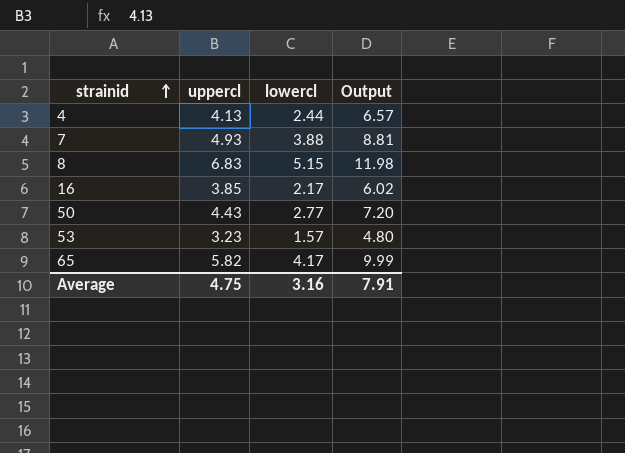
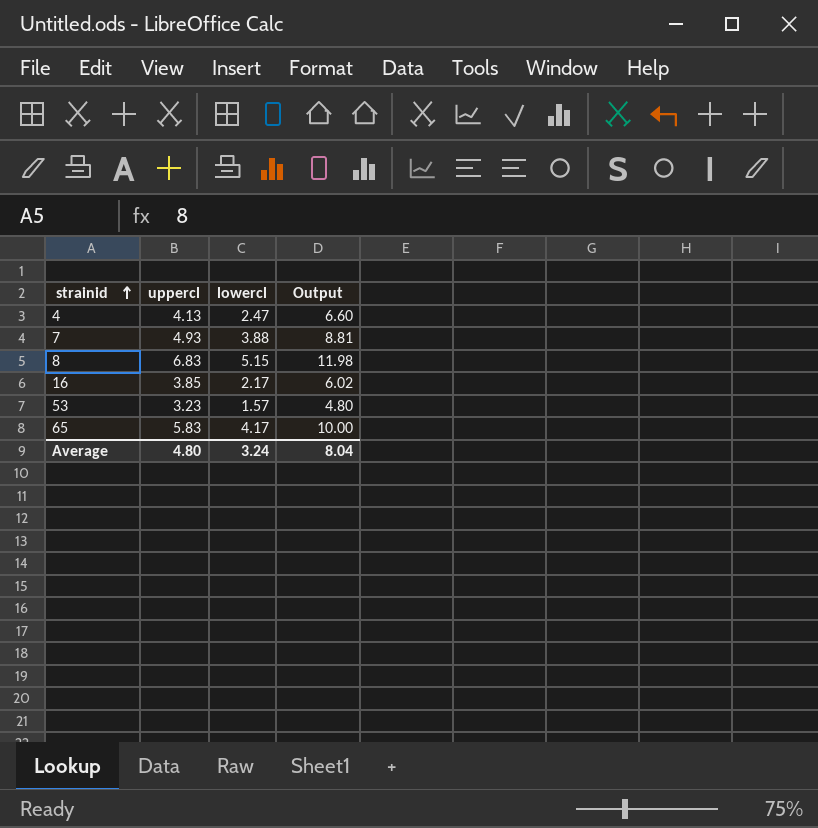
row 50: 4.43 | 2.77 | 7.20 -> none
4 | lowercl: 2.44 -> 2.47
4 | Output: 6.57 -> 6.60
65 | uppercl: 5.82 -> 5.83
65 | Output: 9.99 -> 10.00
Average | uppercl: 4.75 -> 4.80
Average | lowercl: 3.16 -> 3.24
Average | Output: 7.91 -> 8.04

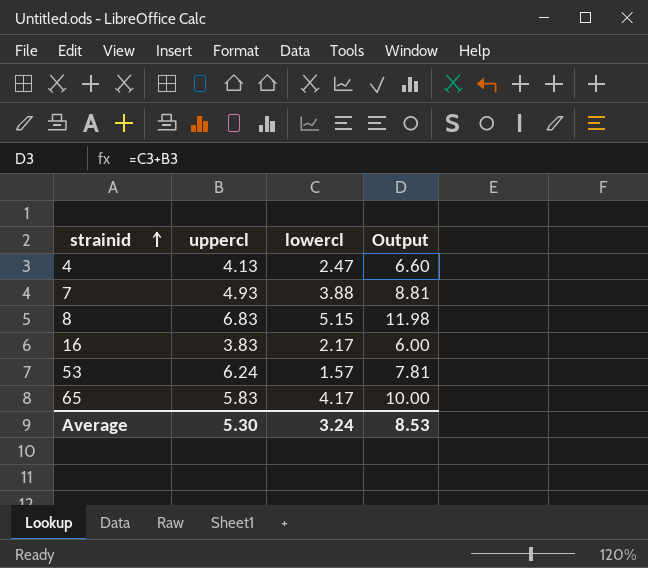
16 | uppercl: 3.85 -> 3.83
16 | Output: 6.02 -> 6.00
53 | uppercl: 3.23 -> 6.24
53 | Output: 4.80 -> 7.81
Average | uppercl: 4.80 -> 5.30
Average | Output: 8.04 -> 8.53

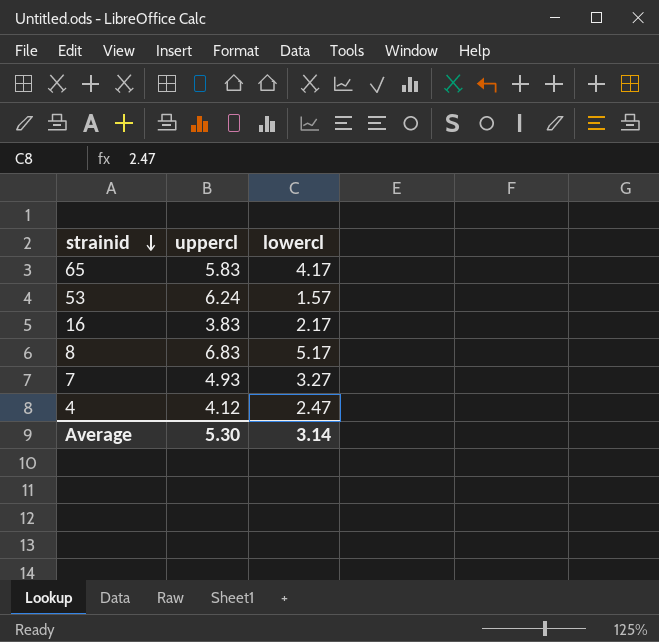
row order: strainid ascending -> strainid descending
column Output | formula: [uppercl] + [lowercl] -> none
8 | lowercl: 5.15 -> 5.17
7 | lowercl: 3.88 -> 3.27
4 | uppercl: 4.13 -> 4.12
Average | lowercl: 3.24 -> 3.14

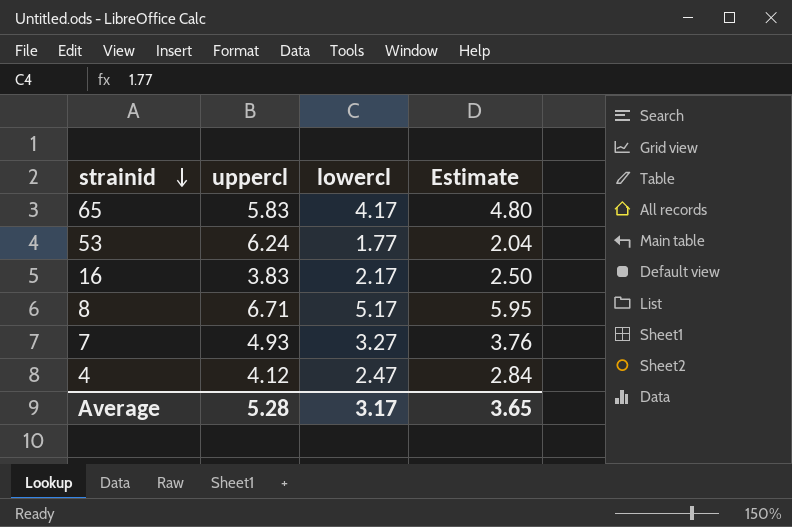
column Estimate | formula: none -> [lowercl] * 1.15
53 | lowercl: 1.57 -> 1.77
8 | uppercl: 6.83 -> 6.71
Average | uppercl: 5.30 -> 5.28
Average | lowercl: 3.14 -> 3.17

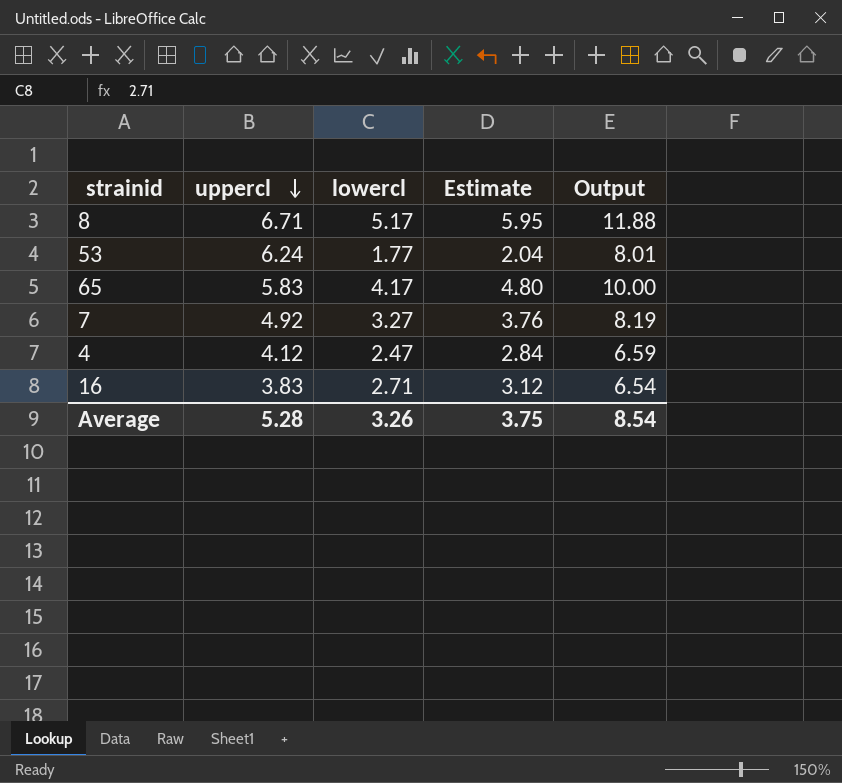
row order: strainid descending -> uppercl descending
column Output | formula: none -> [uppercl] + [lowercl]
7 | uppercl: 4.93 -> 4.92
16 | lowercl: 2.17 -> 2.71
16 | Estimate: 2.50 -> 3.12
Average | lowercl: 3.17 -> 3.26
Average | Estimate: 3.65 -> 3.75

